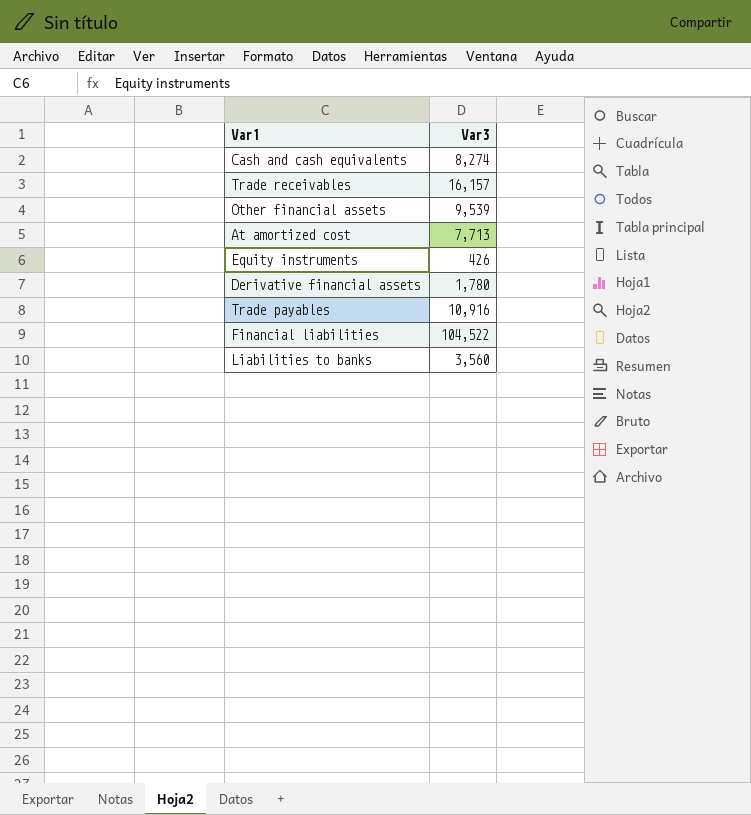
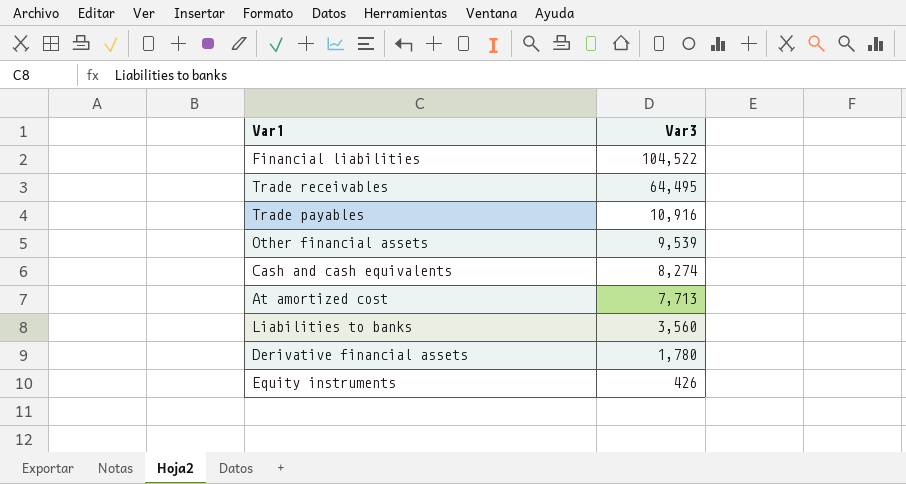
row order: none -> Var3 descending
Trade receivables | Var3: 16,157 -> 64,495

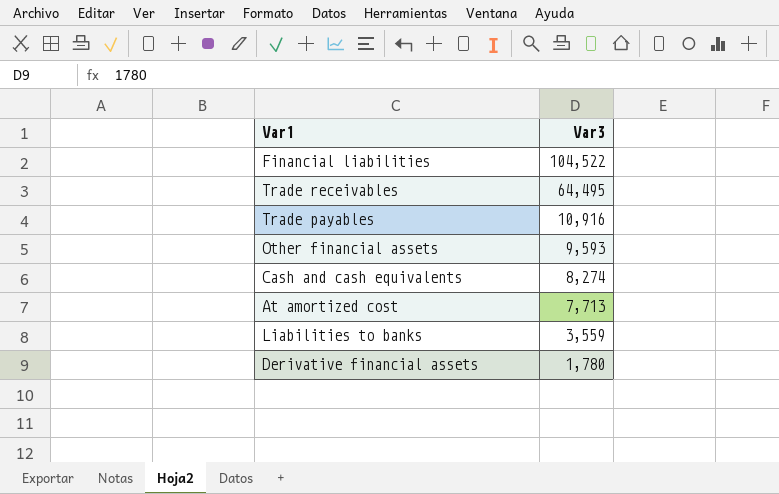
row Equity instruments: 426 -> none
Other financial assets | Var3: 9,539 -> 9,593
Liabilities to banks | Var3: 3,560 -> 3,559

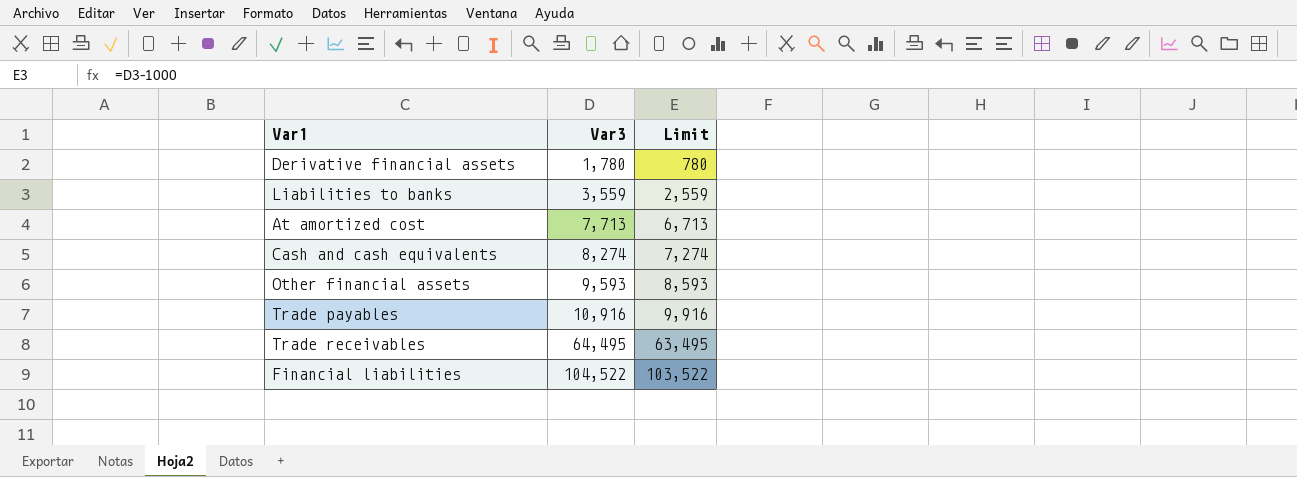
row order: Var3 descending -> Var3 ascending
column Limit | formula: none -> [Var3] - 1000

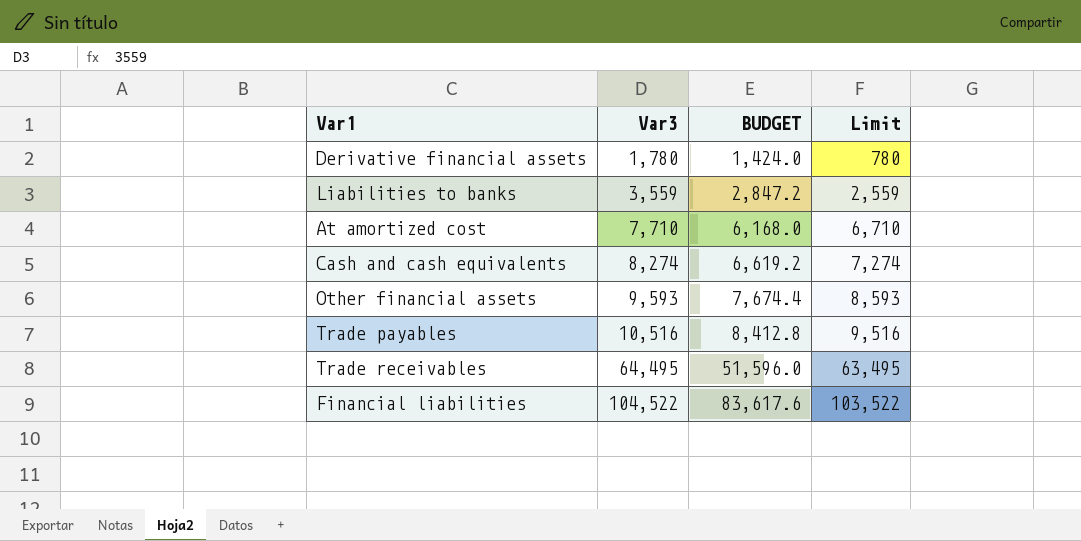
column BUDGET | formula: none -> [Var3] * 0.8
At amortized cost | Var3: 7,713 -> 7,710
At amortized cost | Limit: 6,713 -> 6,710
Trade payables | Var3: 10,916 -> 10,516
Trade payables | Limit: 9,916 -> 9,516

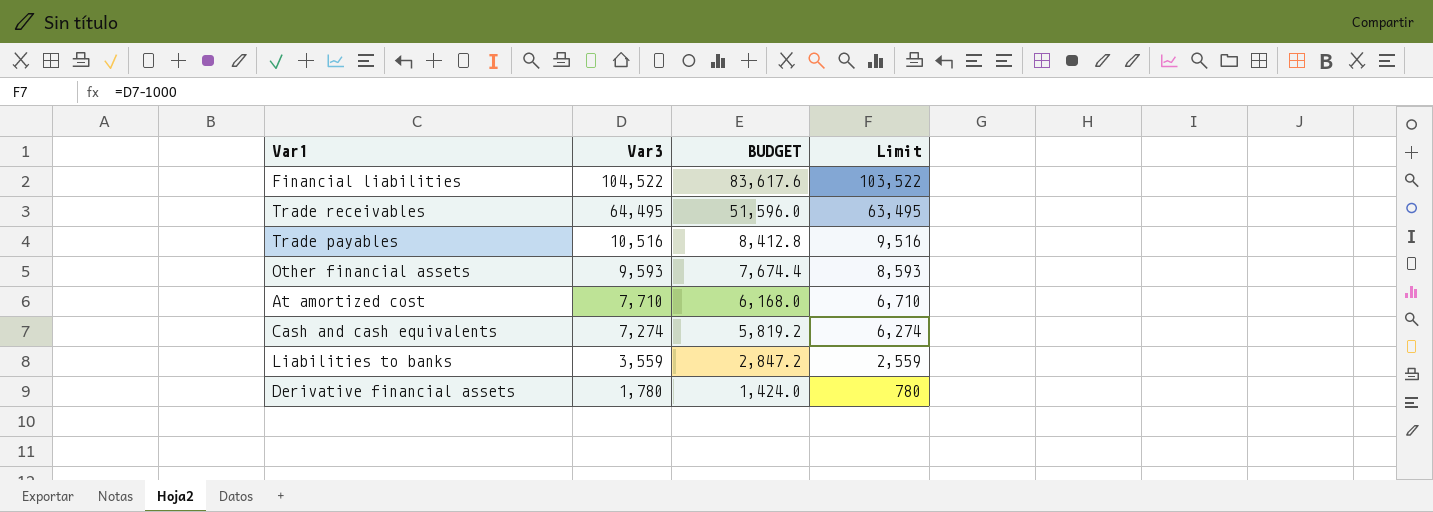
row order: Var3 ascending -> Var3 descending
Cash and cash equivalents | Var3: 8,274 -> 7,274
Cash and cash equivalents | BUDGET: 6,619.2 -> 5,819.2
Cash and cash equivalents | Limit: 7,274 -> 6,274

